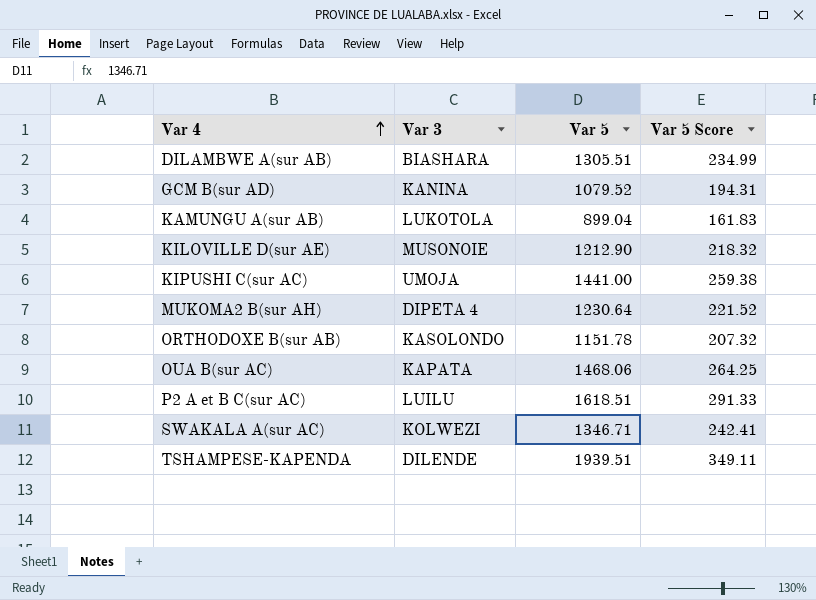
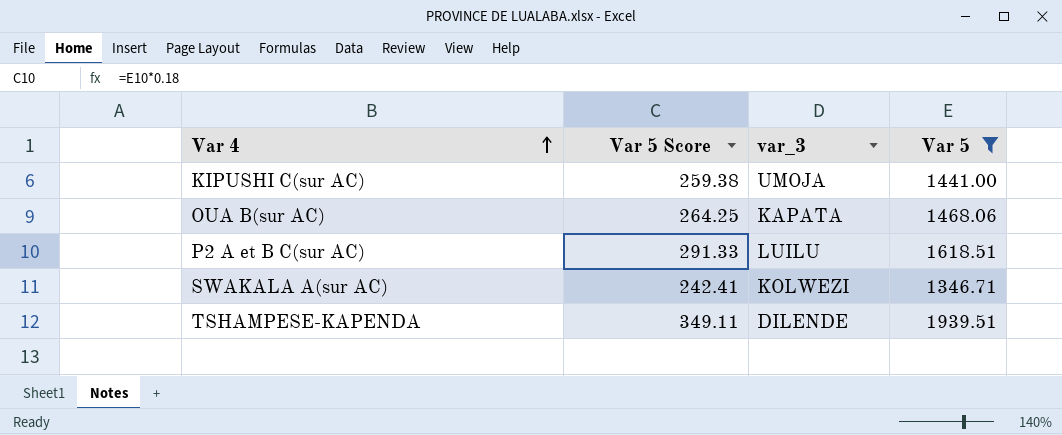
filter: none -> Var 5 >= 1346.71
column Var 5 Score | position: 4 -> 2
column name: Var 3 -> var_3

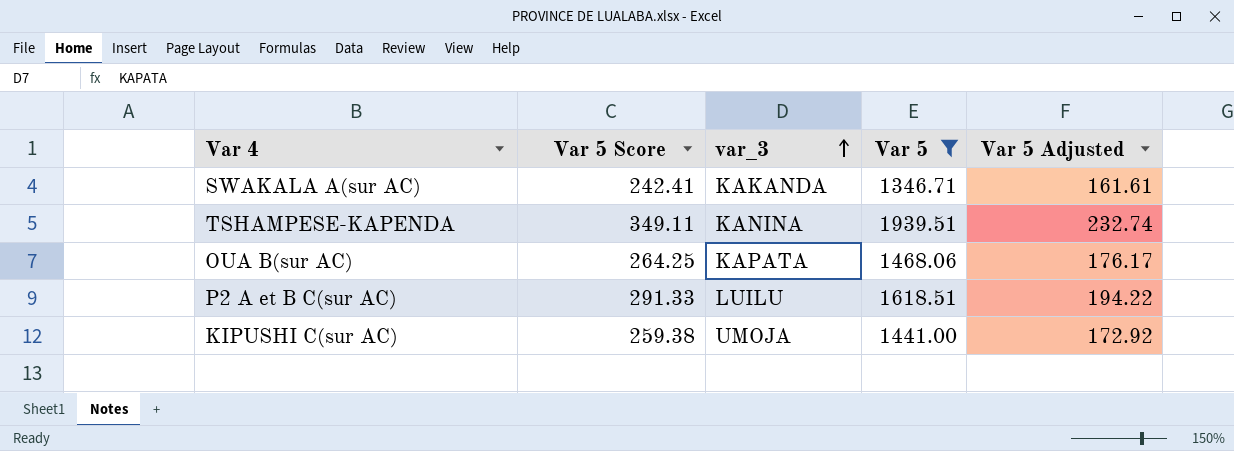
row order: Var 4 ascending -> var_3 ascending
column Var 5 Adjusted | formula: none -> [Var 5] * 0.12
SWAKALA A(sur AC) | var_3: KOLWEZI -> KAKANDA
TSHAMPESE-KAPENDA | var_3: DILENDE -> KANINA

